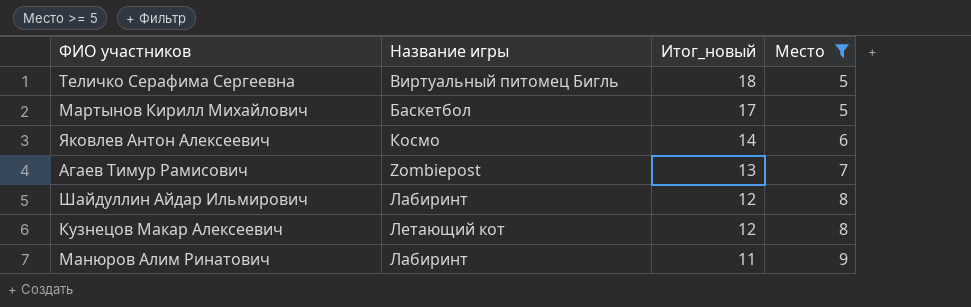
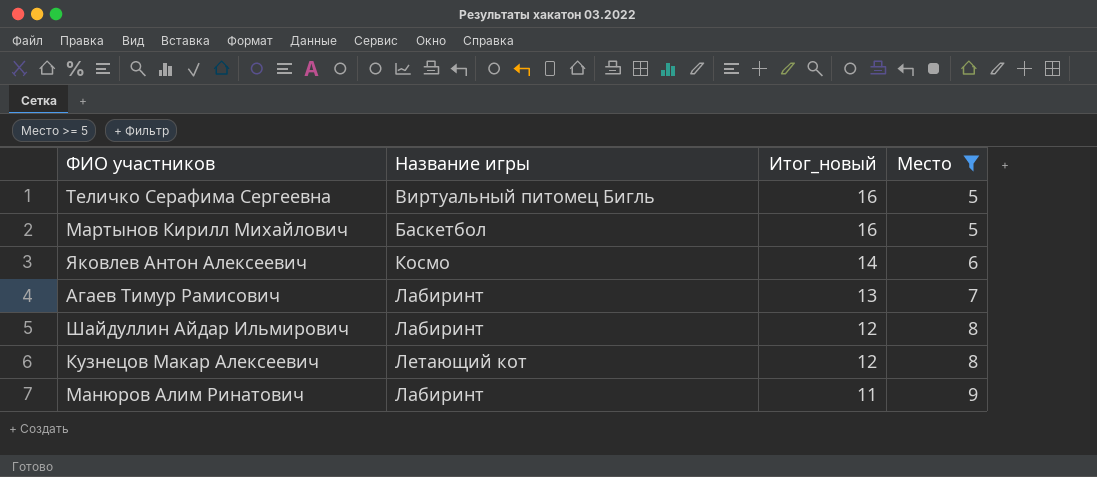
Теличко Серафима Сергеевна | Итог_новый: 18 -> 16
Мартынов Кирилл Михайлович | Итог_новый: 17 -> 16
Агаев Тимур Рамисович | Название игры: Zombiepost -> Лабиринт

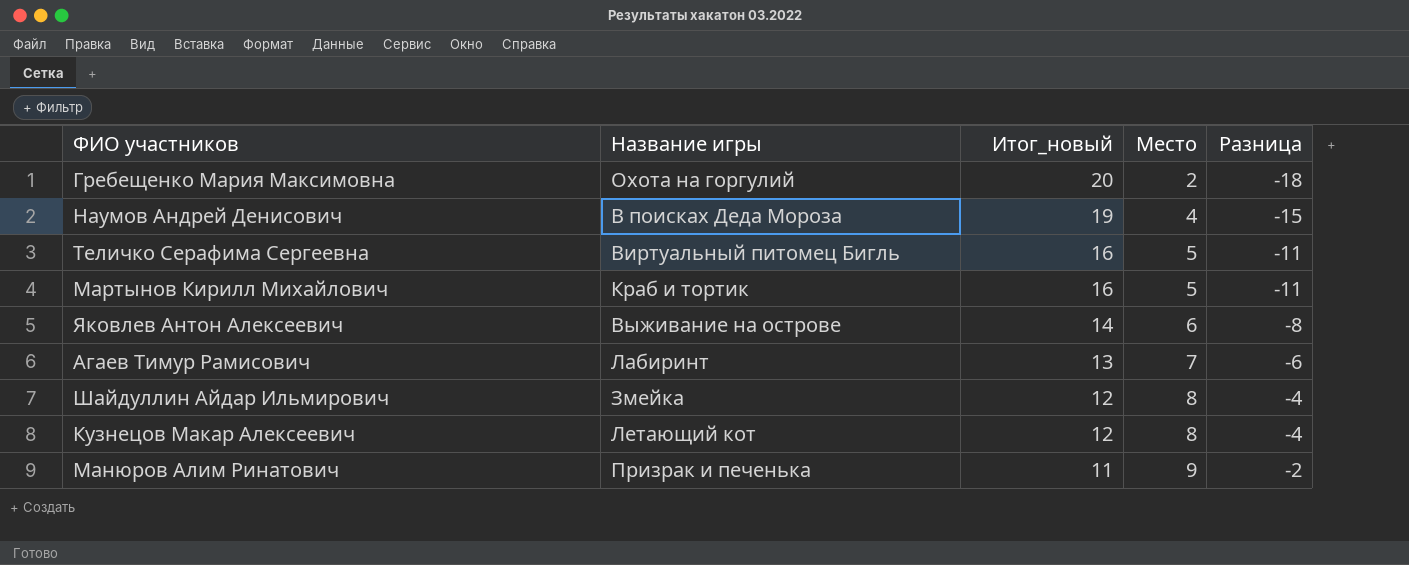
filter: Место >= 5 -> none
column Разница | formula: none -> [Место] - [Итог_новый]
Мартынов Кирилл Михайлович | Название игры: Баскетбол -> Краб и тортик
Яковлев Антон Алексеевич | Название игры: Космо -> Выживание на острове
Шайдуллин Айдар Ильмирович | Название игры: Лабиринт -> Змейка
Манюров Алим Ринатович | Название игры: Лабиринт -> Призрак и печенька

